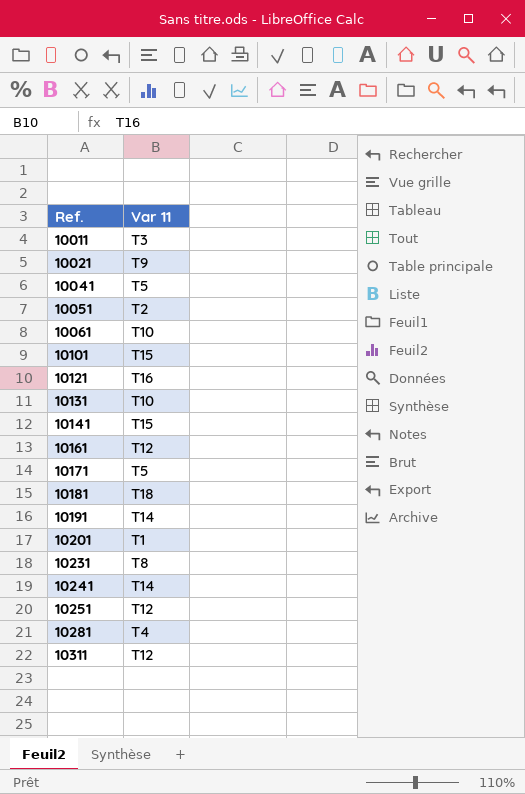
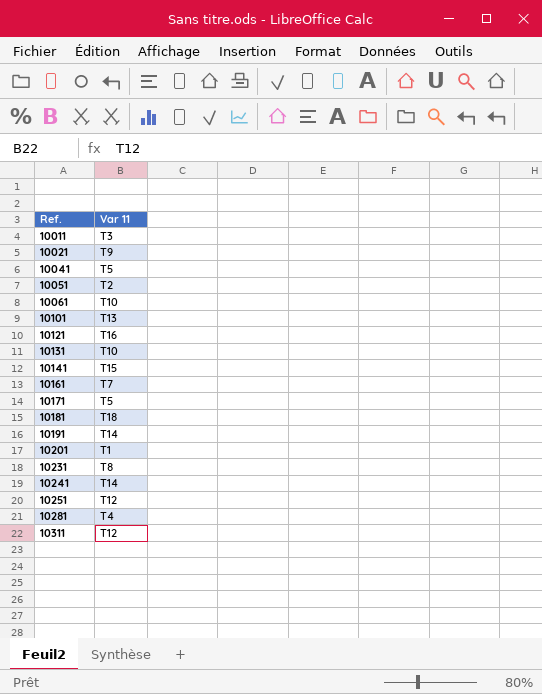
10101 | Var 11: T15 -> T13
10161 | Var 11: T12 -> T7

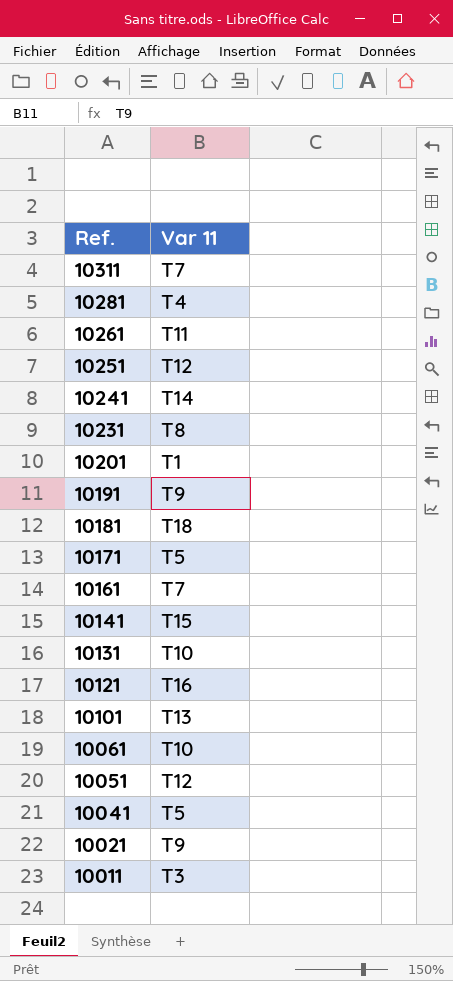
row order: Ref. ascending -> Ref. descending
10311 | Var 11: T12 -> T7
row 10261: none -> T11
10191 | Var 11: T14 -> T9
10051 | Var 11: T2 -> T12

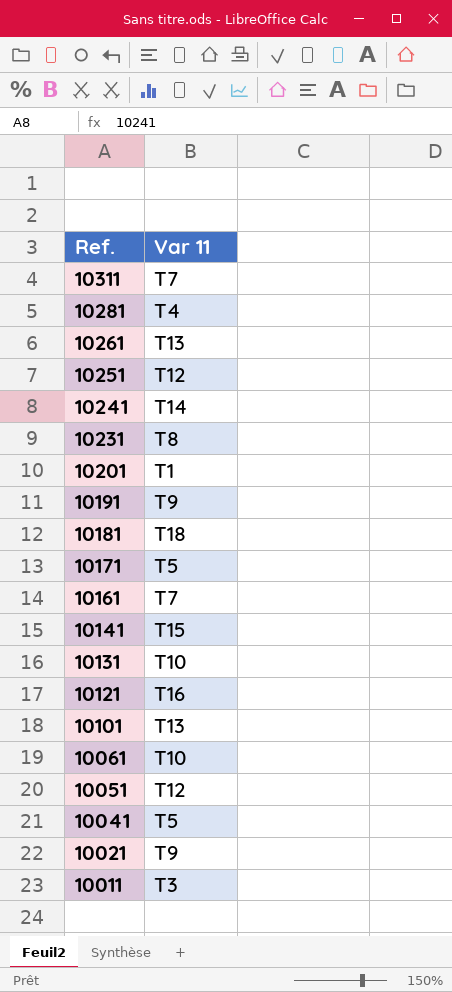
10261 | Var 11: T11 -> T13

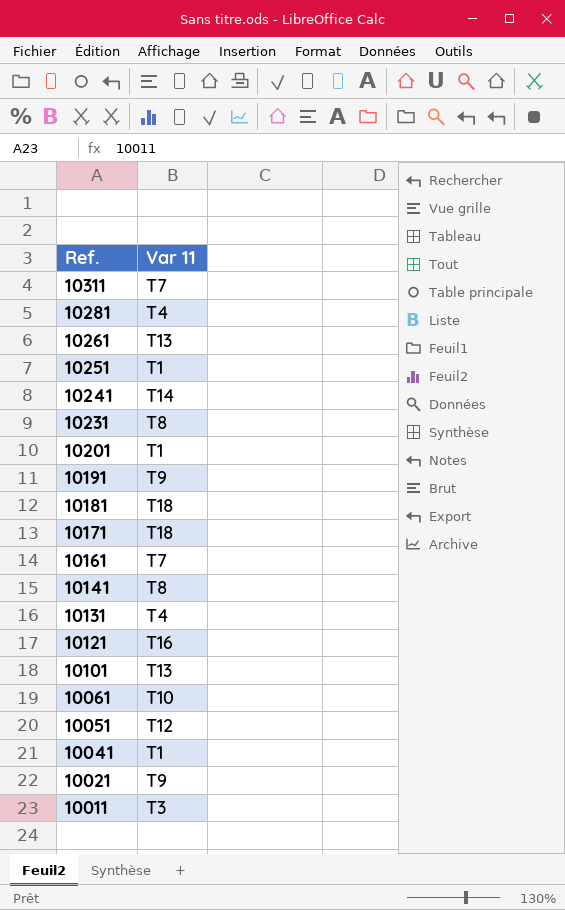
10251 | Var 11: T12 -> T1
10171 | Var 11: T5 -> T18
10141 | Var 11: T15 -> T8
10131 | Var 11: T10 -> T4
10041 | Var 11: T5 -> T1

